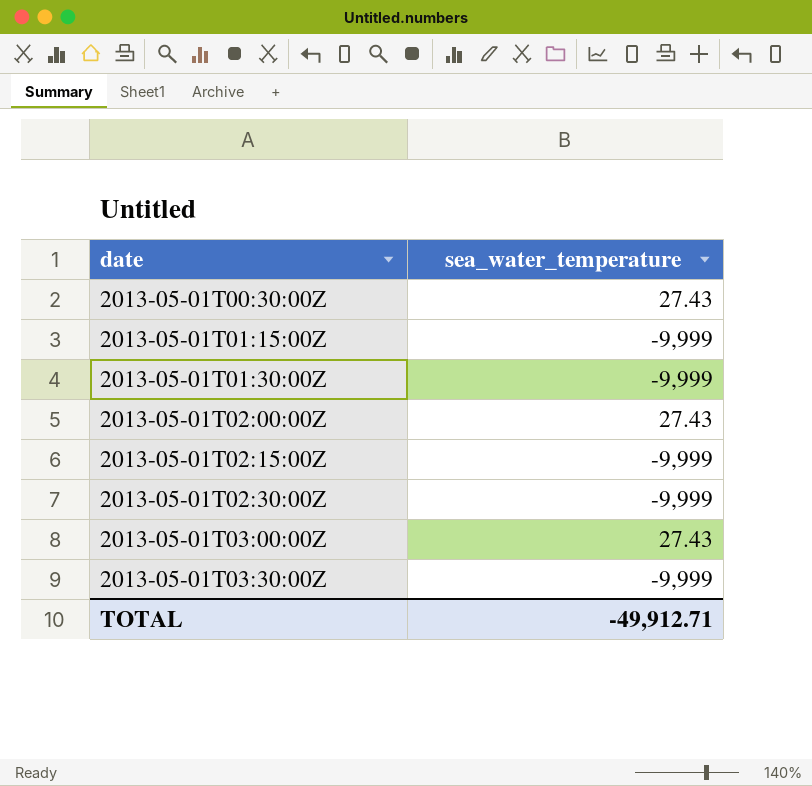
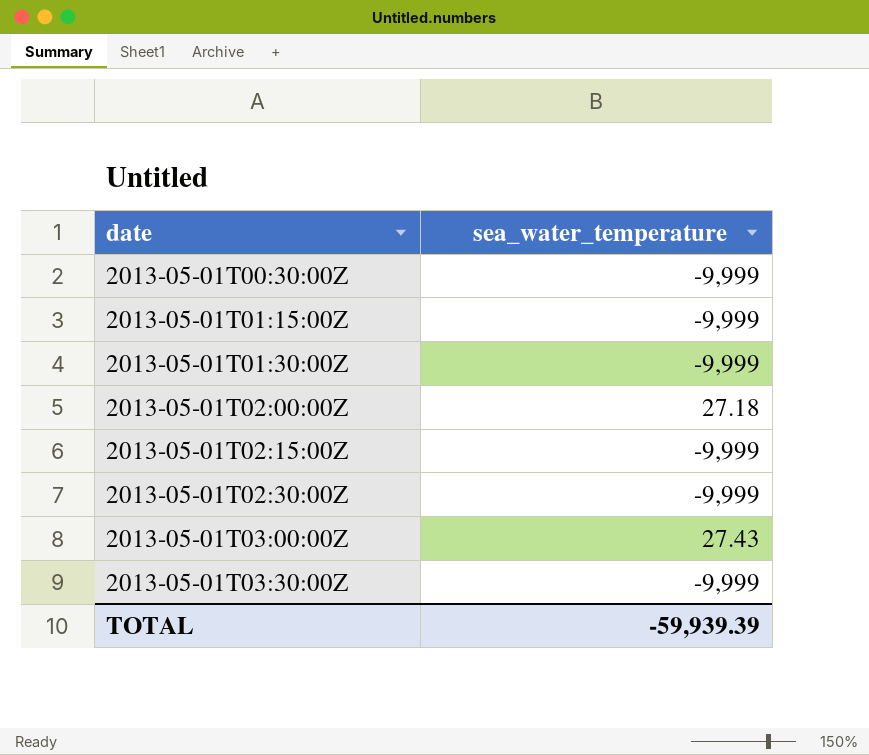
2013-05-01T00:30:00Z | sea_water_temperature: 27.43 -> -9,999
2013-05-01T02:00:00Z | sea_water_temperature: 27.43 -> 27.18
TOTAL | sea_water_temperature: -49,912.71 -> -59,939.39

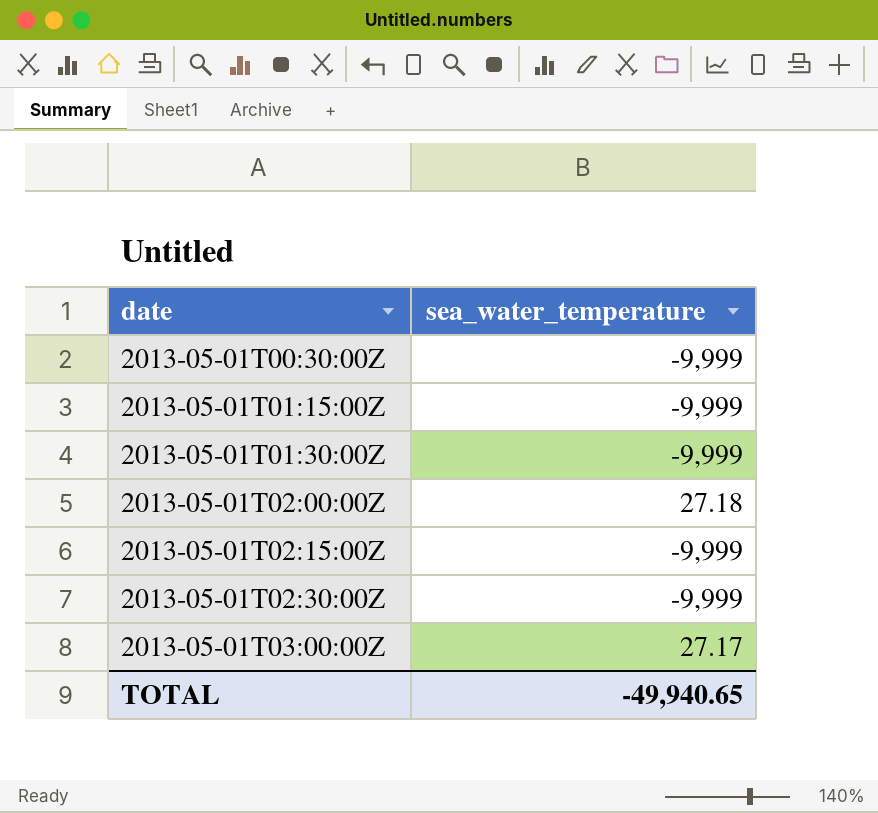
row 2013-05-01T03:30:00Z: -9,999 -> none
2013-05-01T03:00:00Z | sea_water_temperature: 27.43 -> 27.17
TOTAL | sea_water_temperature: -59,939.39 -> -49,940.65

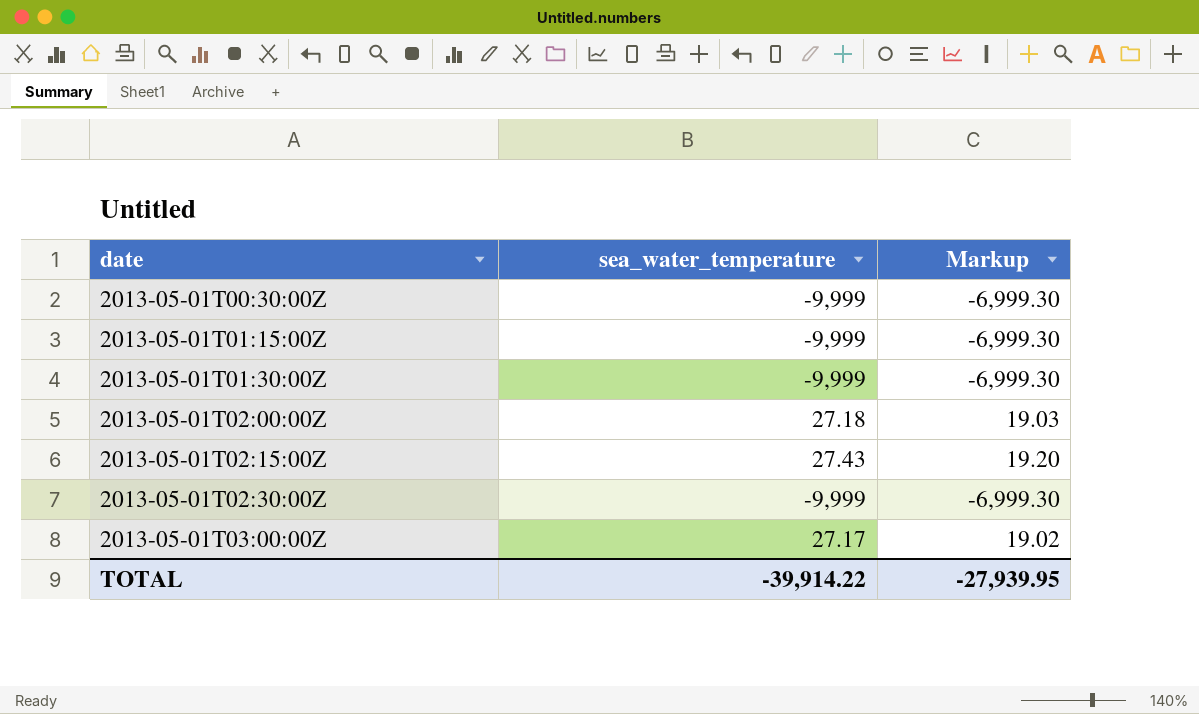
column Markup | formula: none -> [sea_water_temperature] * 0.7
2013-05-01T02:15:00Z | sea_water_temperature: -9,999 -> 27.43
TOTAL | sea_water_temperature: -49,940.65 -> -39,914.22

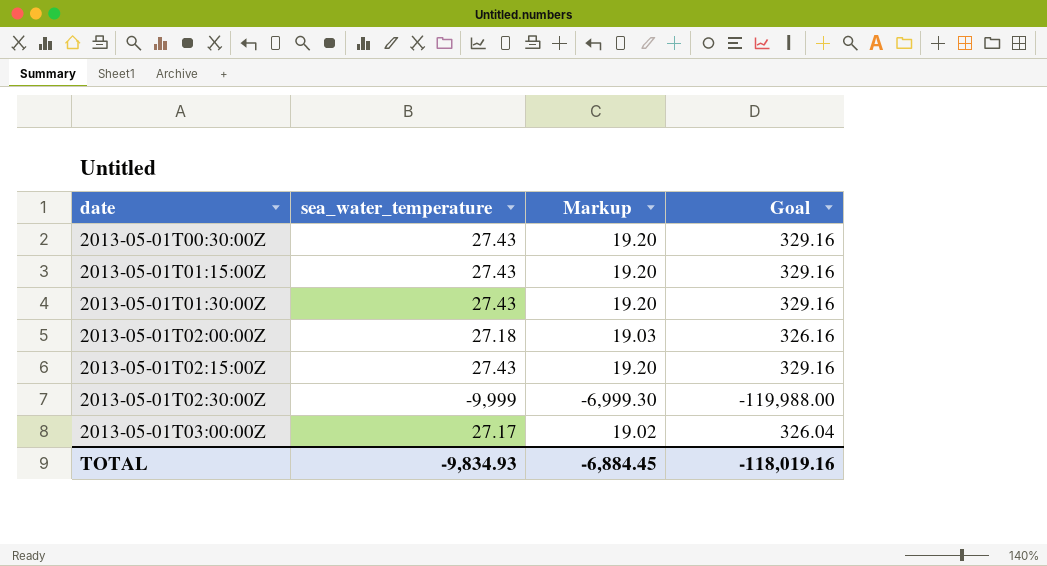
column Goal | formula: none -> [sea_water_temperature] * 12
2013-05-01T00:30:00Z | sea_water_temperature: -9,999 -> 27.43
2013-05-01T00:30:00Z | Markup: -6,999.30 -> 19.20
2013-05-01T01:15:00Z | sea_water_temperature: -9,999 -> 27.43
2013-05-01T01:15:00Z | Markup: -6,999.30 -> 19.20
2013-05-01T01:30:00Z | sea_water_temperature: -9,999 -> 27.43
2013-05-01T01:30:00Z | Markup: -6,999.30 -> 19.20
TOTAL | sea_water_temperature: -39,914.22 -> -9,834.93
TOTAL | Markup: -27,939.95 -> -6,884.45

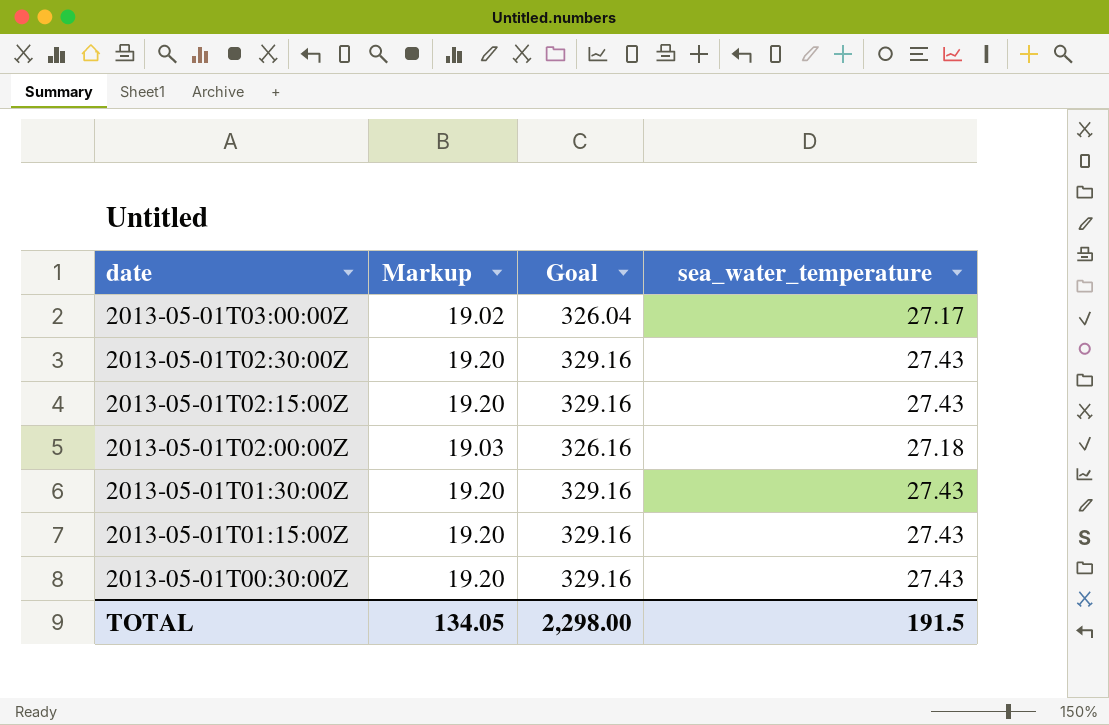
row order: date ascending -> date descending
column sea_water_temperature | position: 2 -> 4
2013-05-01T02:30:00Z | Markup: -6,999.30 -> 19.20
2013-05-01T02:30:00Z | Goal: -119,988.00 -> 329.16
2013-05-01T02:30:00Z | sea_water_temperature: -9,999 -> 27.43
TOTAL | Markup: -6,884.45 -> 134.05
TOTAL | Goal: -118,019.16 -> 2,298.00
TOTAL | sea_water_temperature: -9,834.93 -> 191.5

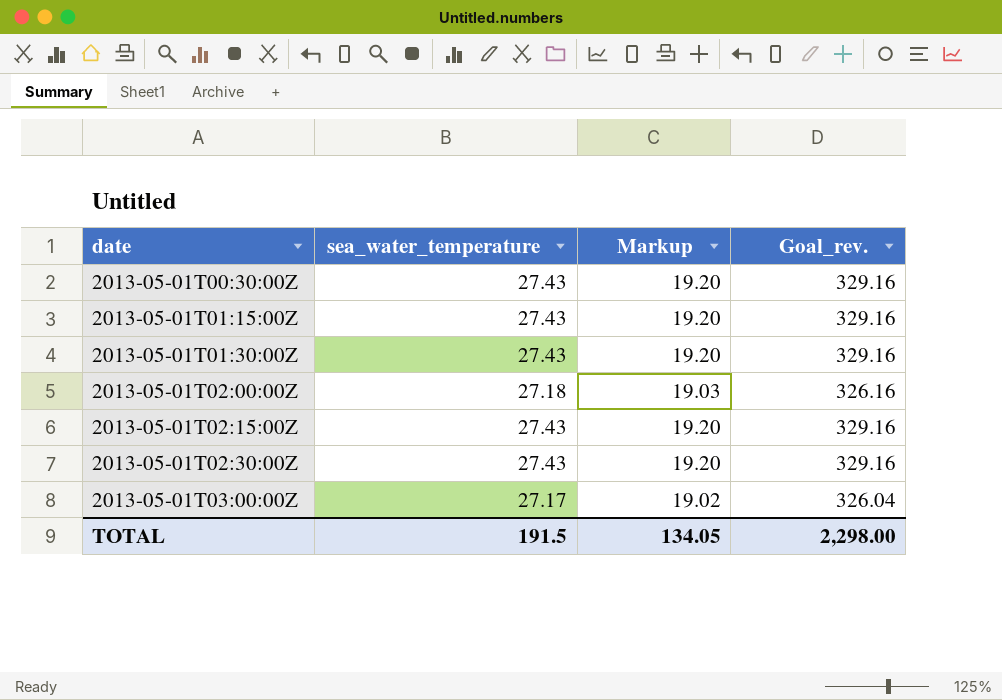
row order: date descending -> date ascending
column sea_water_temperature | position: 4 -> 2
column name: Goal -> Goal_rev.

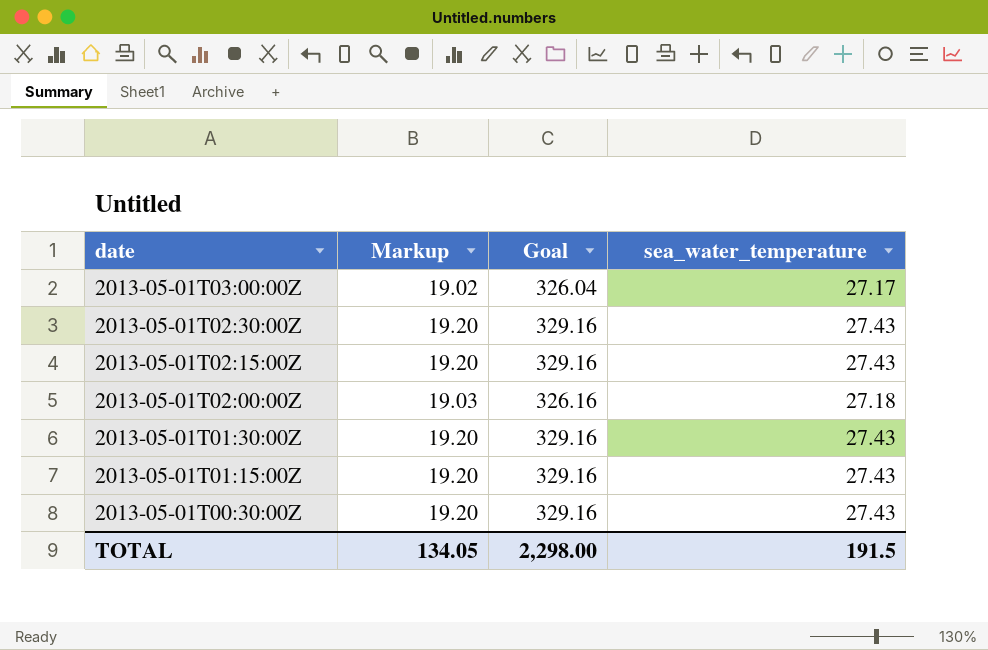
row order: date ascending -> date descending
column name: Goal_rev. -> Goal
column sea_water_temperature | position: 2 -> 4

